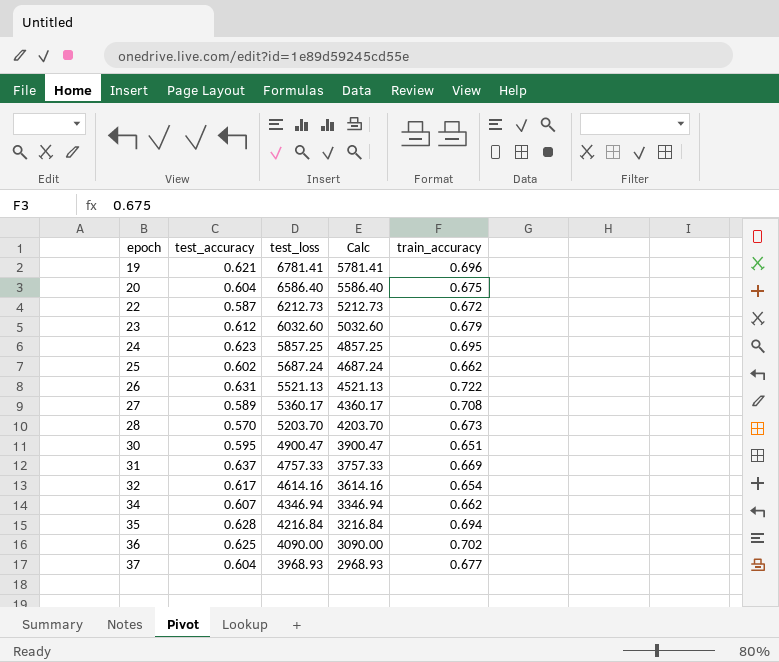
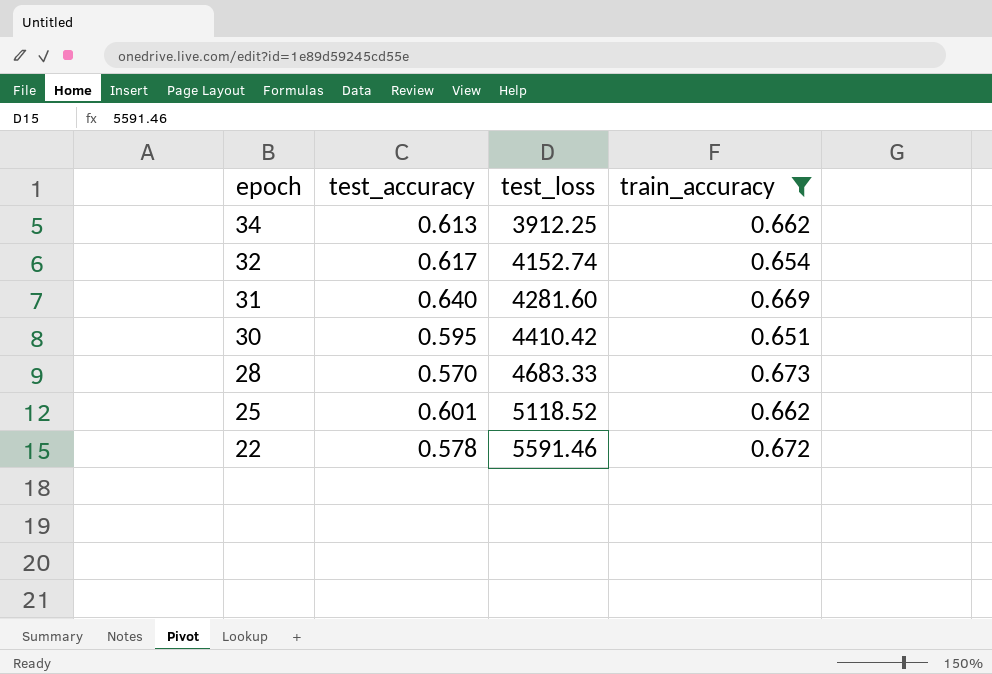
filter: none -> train_accuracy <= 0.673
row order: epoch ascending -> epoch descending
column Calc | formula: [test_loss] - 1000 -> none
34 | test_accuracy: 0.607 -> 0.613
34 | test_loss: 4346.94 -> 3912.25
32 | test_loss: 4614.16 -> 4152.74
31 | test_accuracy: 0.637 -> 0.640
31 | test_loss: 4757.33 -> 4281.60
30 | test_loss: 4900.47 -> 4410.42
28 | test_loss: 5203.70 -> 4683.33
25 | test_accuracy: 0.602 -> 0.601
25 | test_loss: 5687.24 -> 5118.52
22 | test_accuracy: 0.587 -> 0.578
22 | test_loss: 6212.73 -> 5591.46

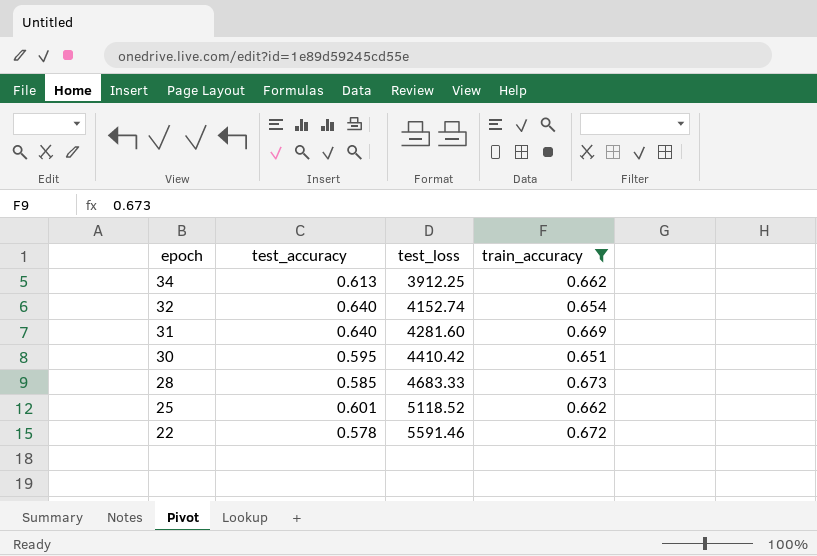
32 | test_accuracy: 0.617 -> 0.640
28 | test_accuracy: 0.570 -> 0.585

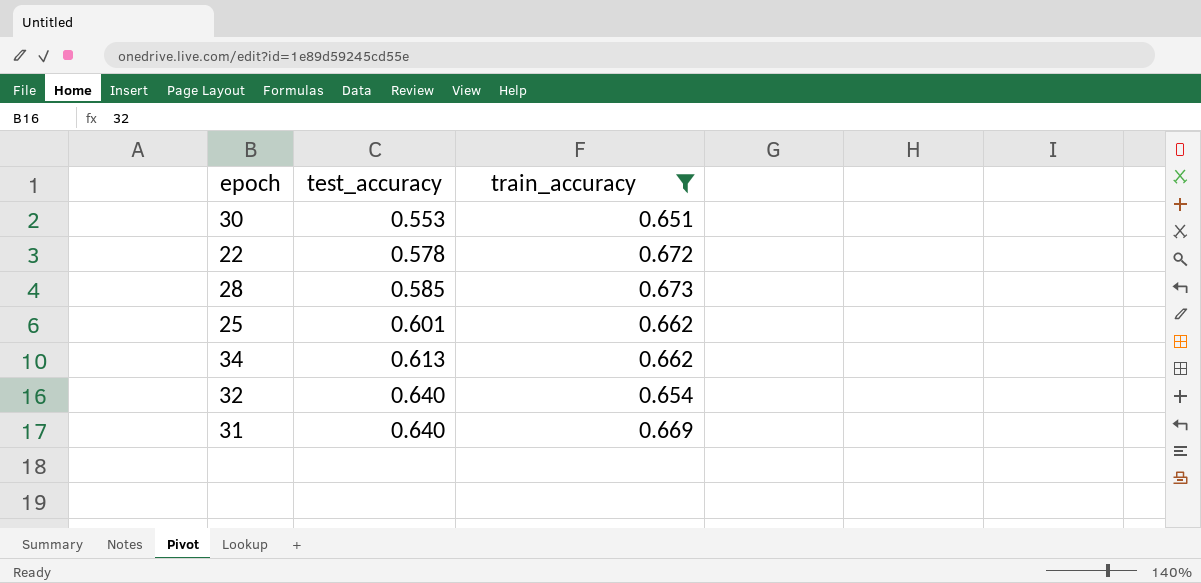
row order: epoch descending -> test_accuracy ascending
column test_loss | position: 3 -> none
30 | test_accuracy: 0.595 -> 0.553

